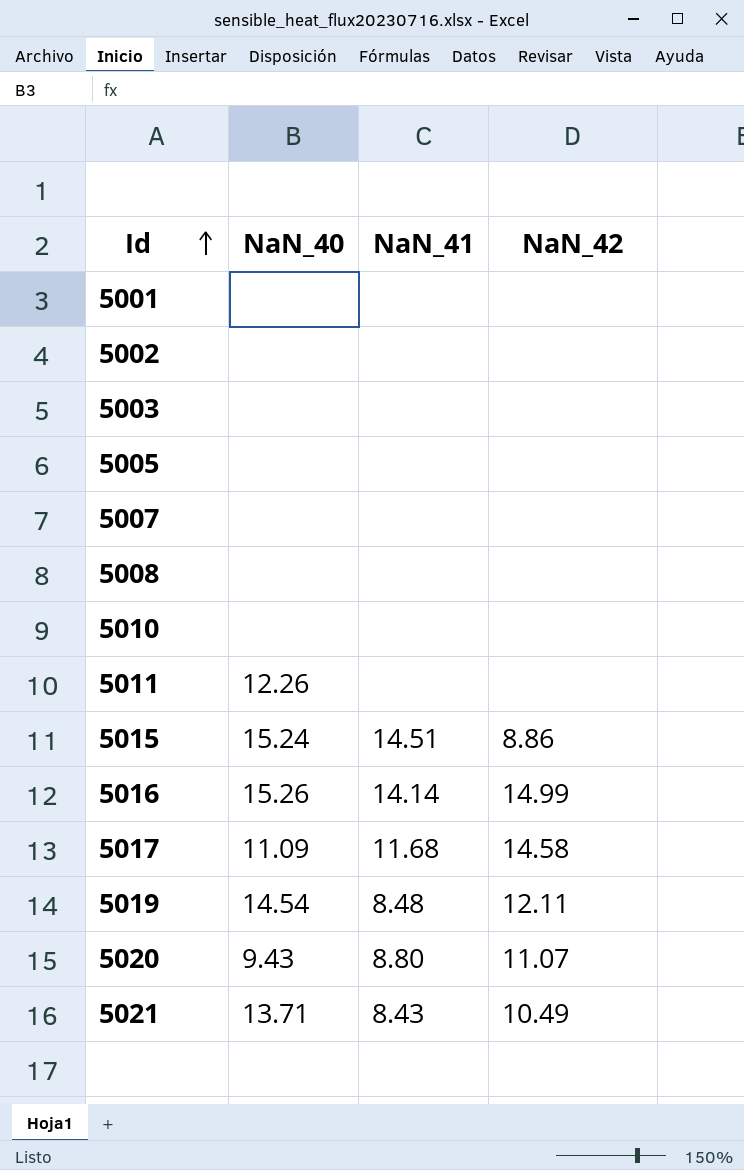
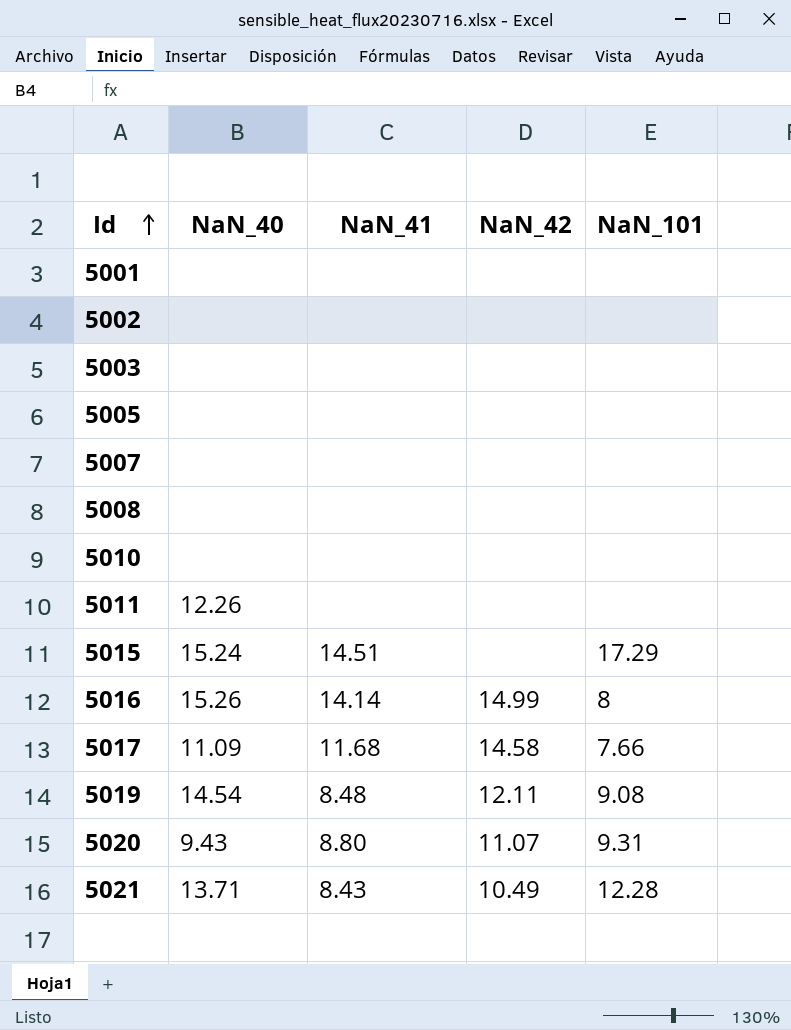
column NaN_101 | position: none -> 5
5015 | NaN_42: 8.86 -> none

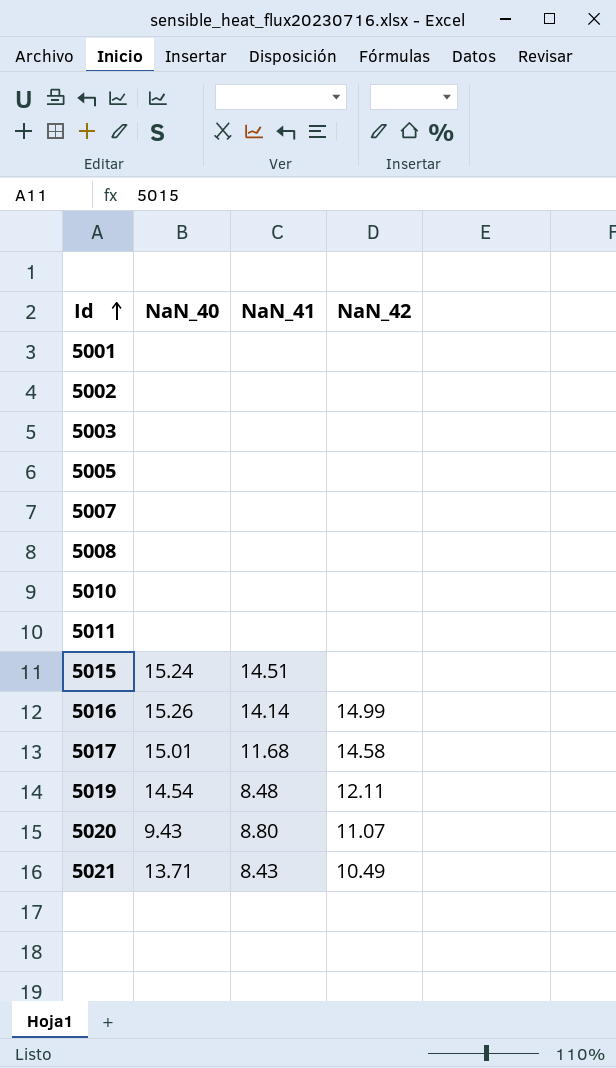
column NaN_101 | position: 5 -> none
5011 | NaN_40: 12.26 -> none
5017 | NaN_40: 11.09 -> 15.01

